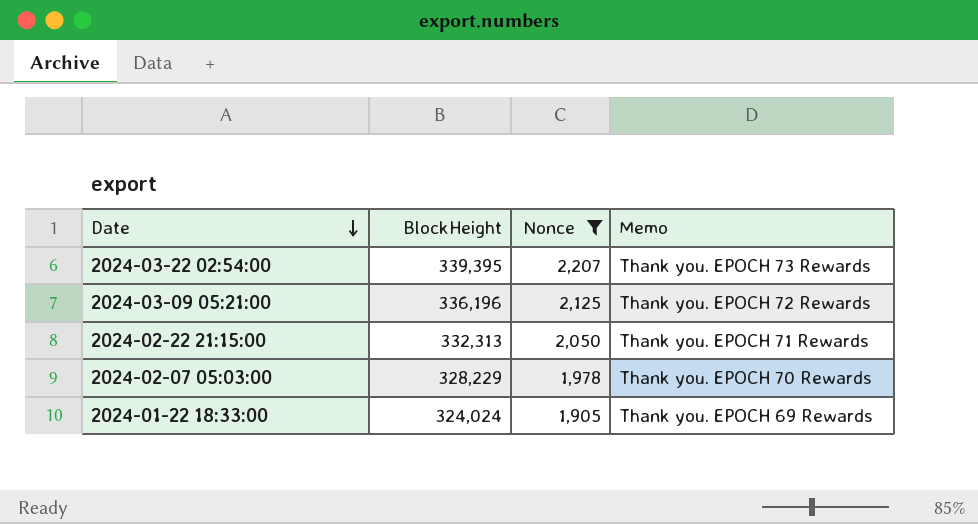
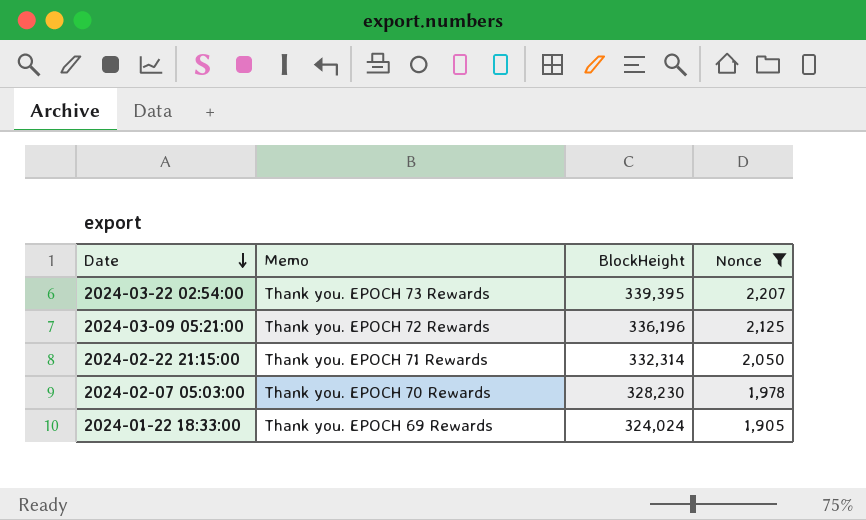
column Memo | position: 4 -> 2
2024-02-22 21:15:00 | BlockHeight: 332,313 -> 332,314
2024-02-07 05:03:00 | BlockHeight: 328,229 -> 328,230

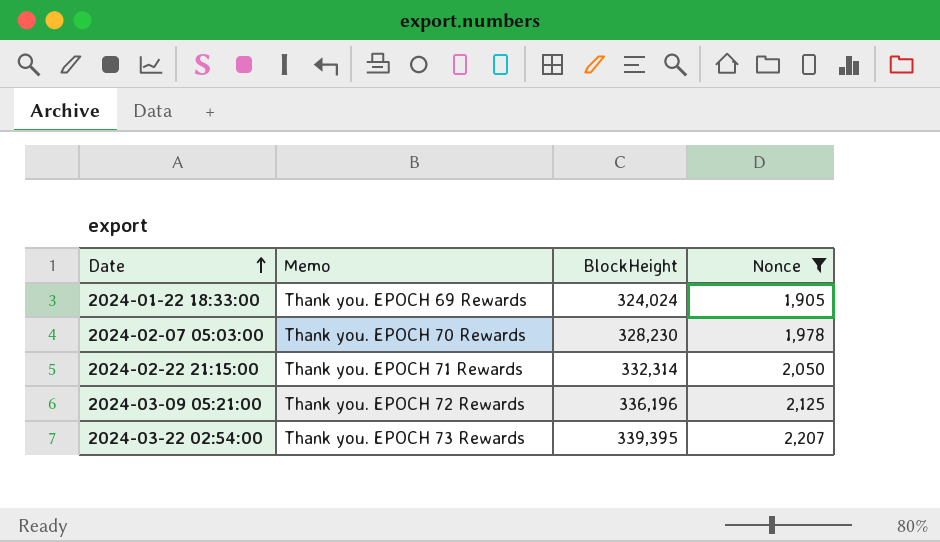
row order: Date descending -> Date ascending

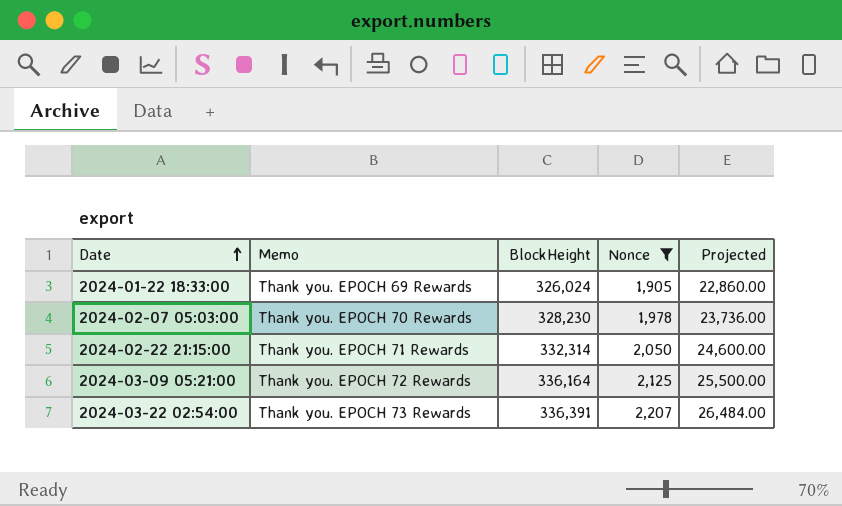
column Projected | formula: none -> [Nonce] * 12
2024-01-22 18:33:00 | BlockHeight: 324,024 -> 326,024
2024-03-09 05:21:00 | BlockHeight: 336,196 -> 336,164
2024-03-22 02:54:00 | BlockHeight: 339,395 -> 336,391

